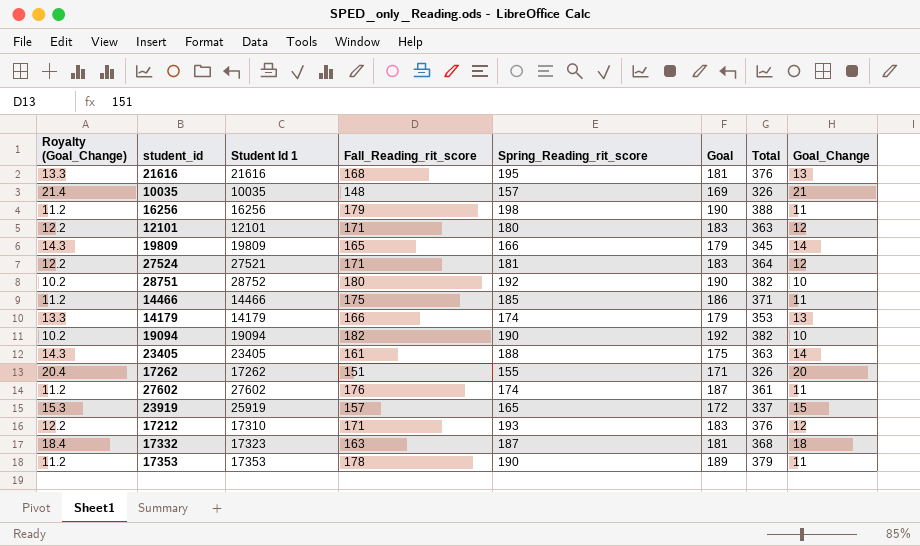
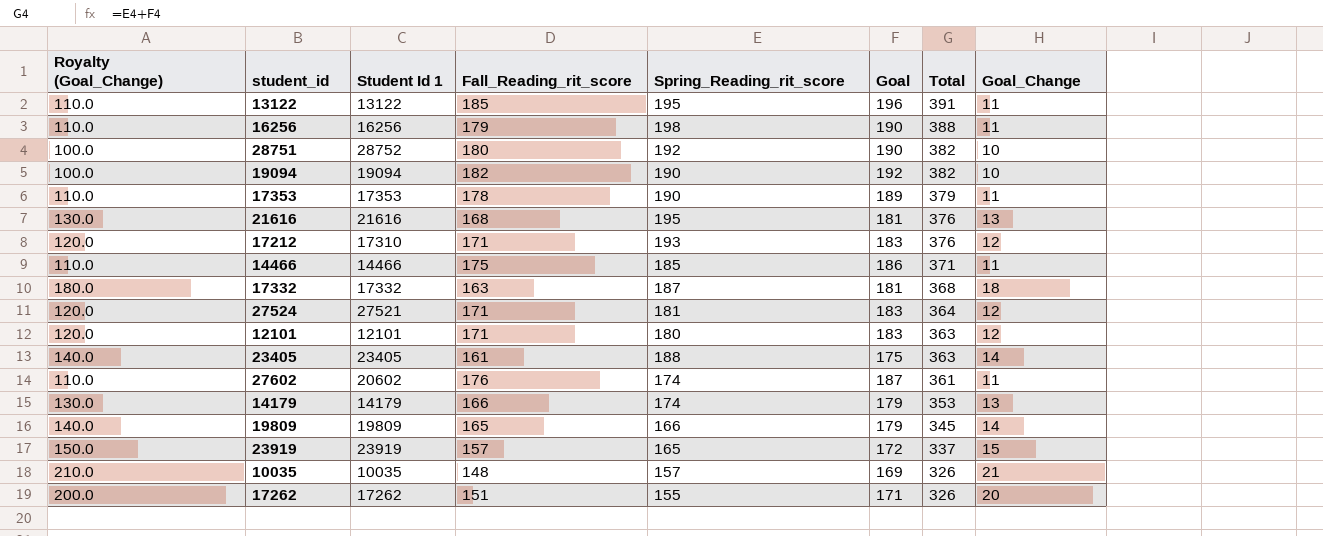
row order: none -> Total descending
column Royalty (Goal_Change) | formula: [Goal_Change] * 1.02 -> [Goal_Change] * 10
row 13122: none -> 110.0 | 13122 | 185 | 195 | 196 | 391 | 11
17332 | Student Id 1: 17323 -> 17332
27602 | Student Id 1: 27602 -> 20602
23919 | Student Id 1: 25919 -> 23919

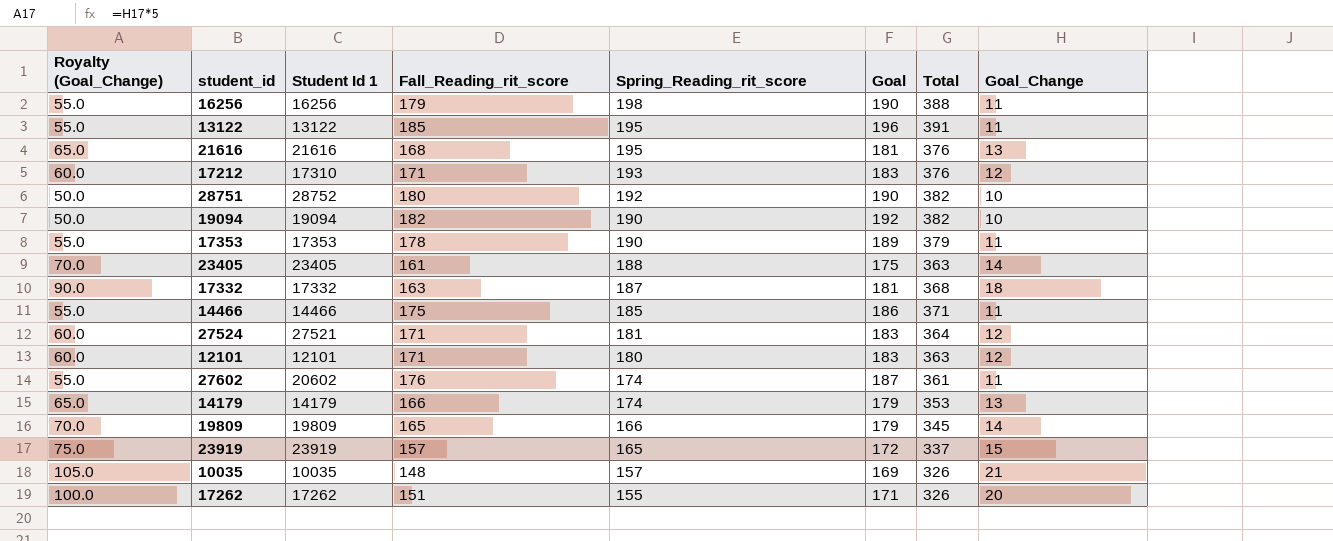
row order: Total descending -> Spring_Reading_rit_score descending
column Royalty (Goal_Change) | formula: [Goal_Change] * 10 -> [Goal_Change] * 5

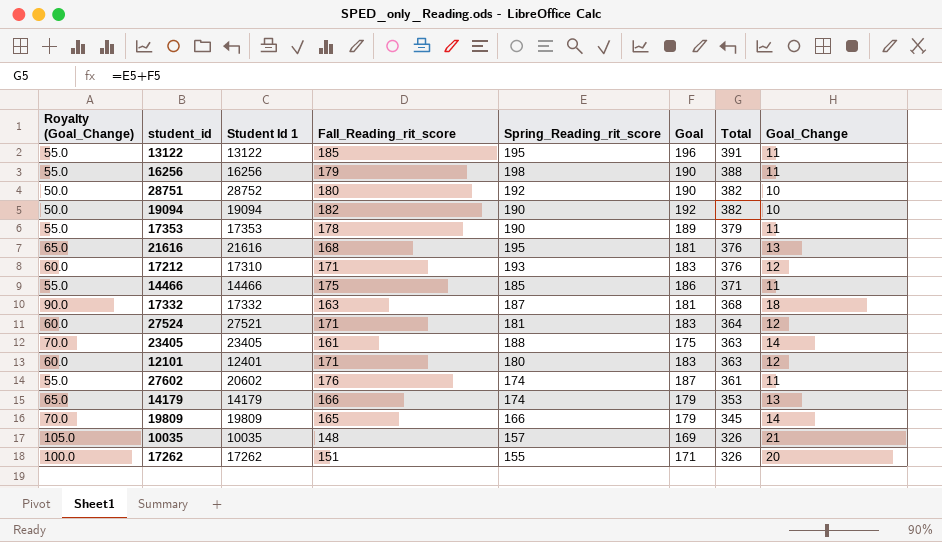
row order: Spring_Reading_rit_score descending -> Total descending
row 23919: 75.0 | 23919 | 157 | 165 | 172 | 337 | 15 -> none
12101 | Student Id 1: 12101 -> 12401

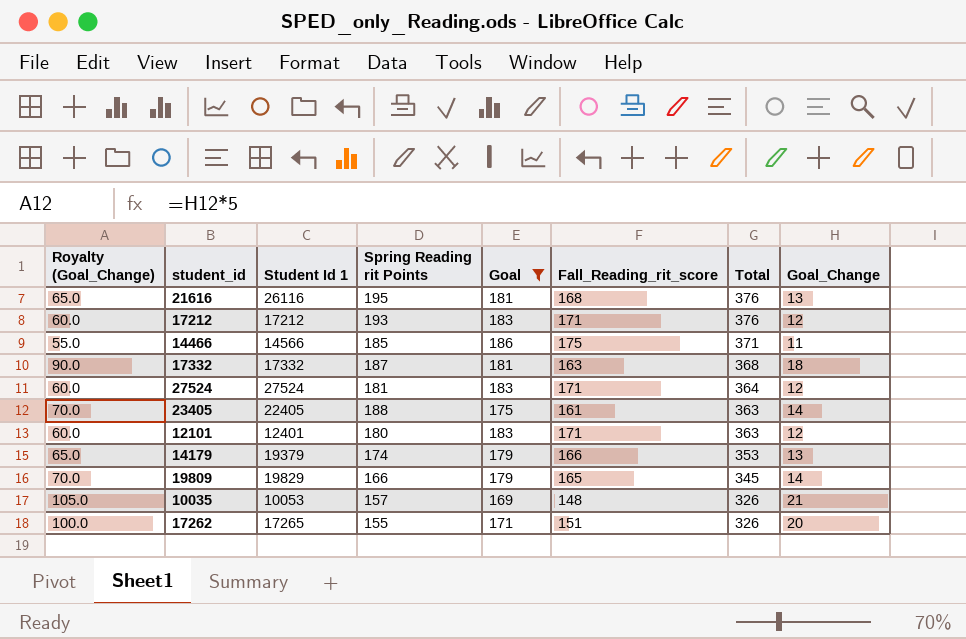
filter: none -> Goal <= 186
column name: Spring_Reading_rit_score -> Spring Reading rit Points
column Fall_Reading_rit_score | position: 4 -> 6
21616 | Student Id 1: 21616 -> 26116
17212 | Student Id 1: 17310 -> 17212
14466 | Student Id 1: 14466 -> 14566
27524 | Student Id 1: 27521 -> 27524
23405 | Student Id 1: 23405 -> 22405
14179 | Student Id 1: 14179 -> 19379
19809 | Student Id 1: 19809 -> 19829
10035 | Student Id 1: 10035 -> 10053
17262 | Student Id 1: 17262 -> 17265

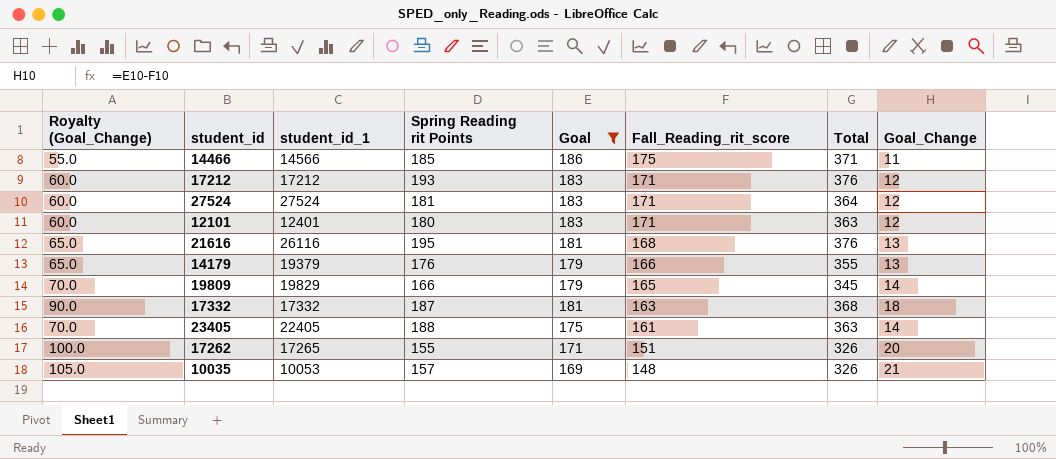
row order: Total descending -> Fall_Reading_rit_score descending
column name: Student Id 1 -> student_id_1
14179 | Spring Reading rit Points: 174 -> 176
14179 | Total: 353 -> 355

